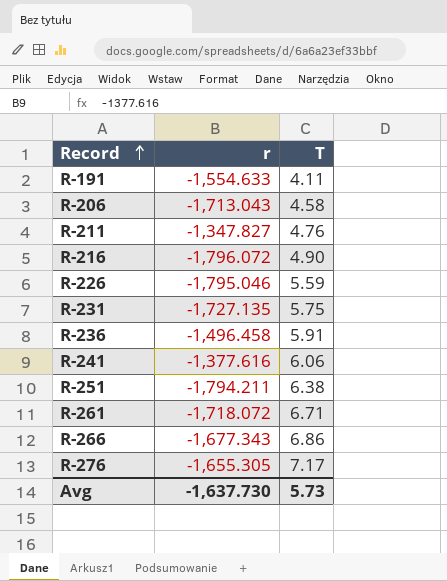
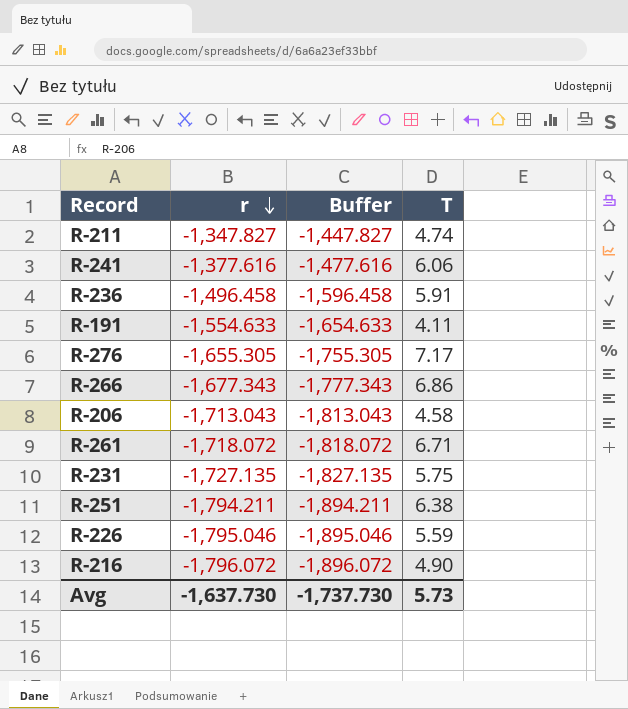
row order: Record ascending -> r descending
column Buffer | formula: none -> [r] - 100
R-211 | T: 4.76 -> 4.74

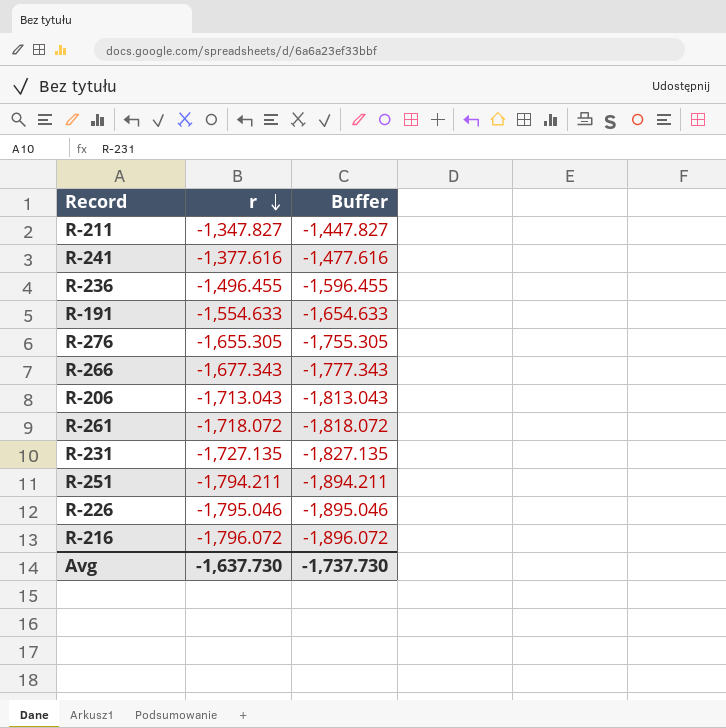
column T | position: 4 -> none
R-236 | r: -1,496.458 -> -1,496.455
R-236 | Buffer: -1,596.458 -> -1,596.455

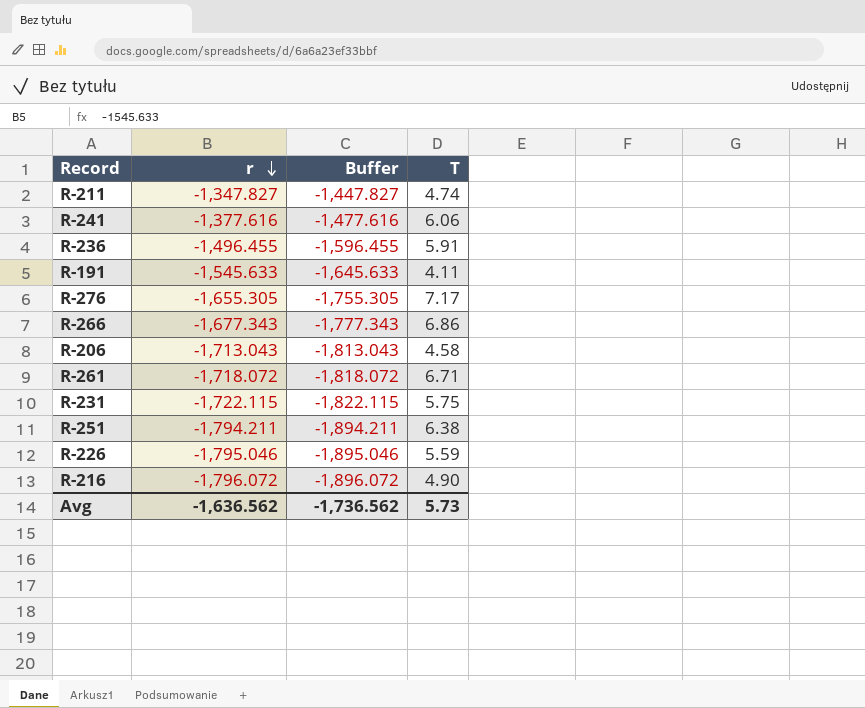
column T | position: none -> 4
R-191 | r: -1,554.633 -> -1,545.633
R-191 | Buffer: -1,654.633 -> -1,645.633
R-231 | r: -1,727.135 -> -1,722.115
R-231 | Buffer: -1,827.135 -> -1,822.115
Avg | r: -1,637.730 -> -1,636.562
Avg | Buffer: -1,737.730 -> -1,736.562

